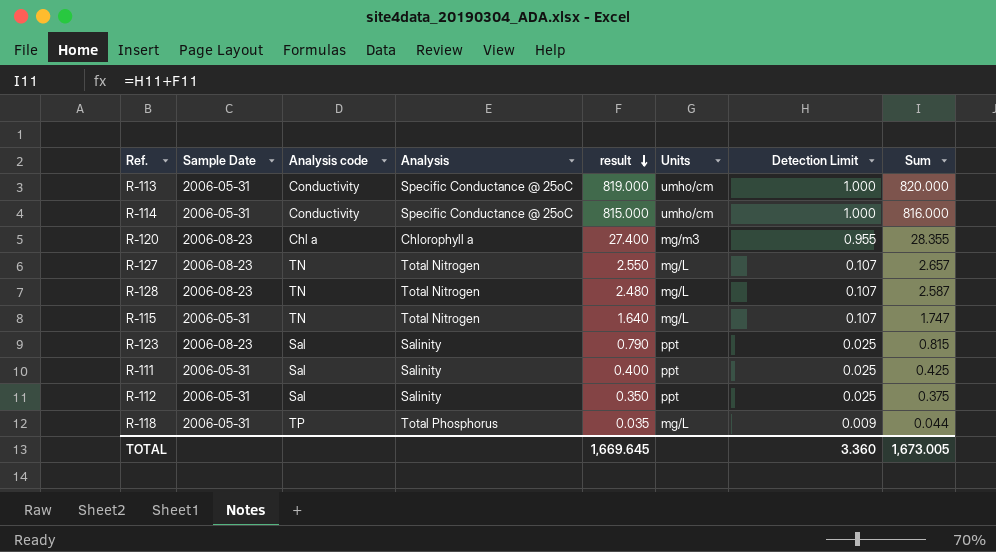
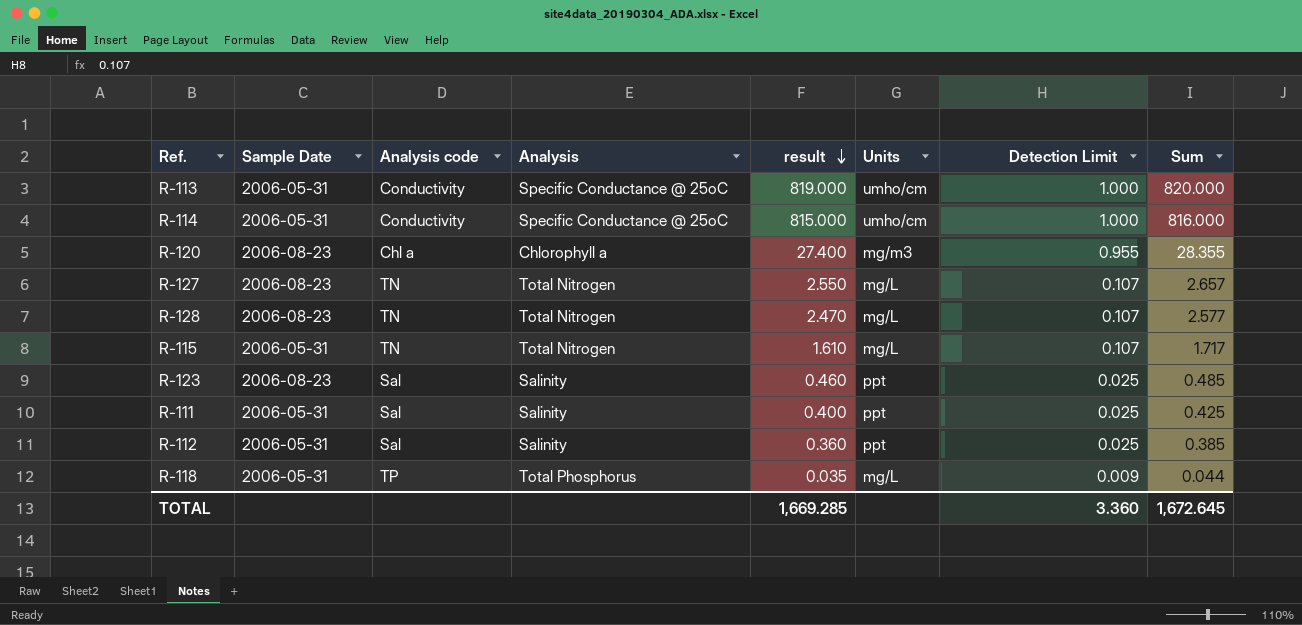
R-128 | result: 2.480 -> 2.470
R-128 | Sum: 2.587 -> 2.577
R-115 | result: 1.640 -> 1.610
R-115 | Sum: 1.747 -> 1.717
R-123 | result: 0.790 -> 0.460
R-123 | Sum: 0.815 -> 0.485
R-112 | result: 0.350 -> 0.360
R-112 | Sum: 0.375 -> 0.385
TOTAL | result: 1,669.645 -> 1,669.285
TOTAL | Sum: 1,673.005 -> 1,672.645

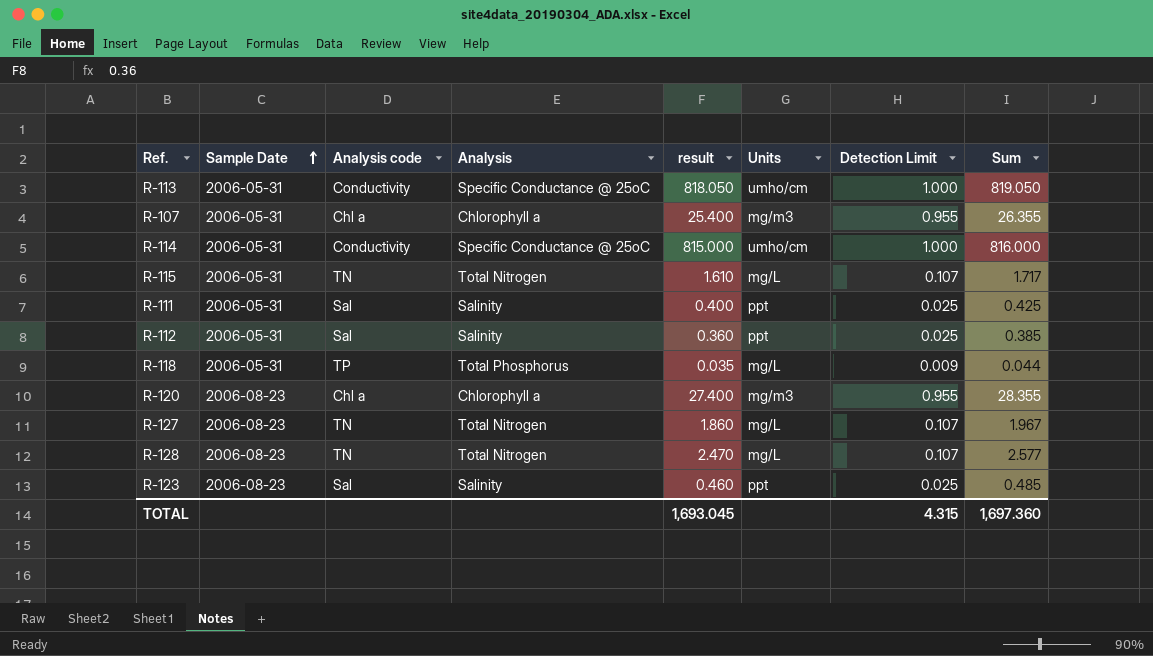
row order: result descending -> Sample Date ascending
R-113 | result: 819.000 -> 818.050
R-113 | Sum: 820.000 -> 819.050
row R-107: none -> 2006-05-31 | Chl a | Chlorophyll a | 25.400 | mg/m3 | 0.955 | 26.355
R-127 | result: 2.550 -> 1.860
R-127 | Sum: 2.657 -> 1.967
TOTAL | result: 1,669.285 -> 1,693.045
TOTAL | Detection Limit: 3.360 -> 4.315
TOTAL | Sum: 1,672.645 -> 1,697.360

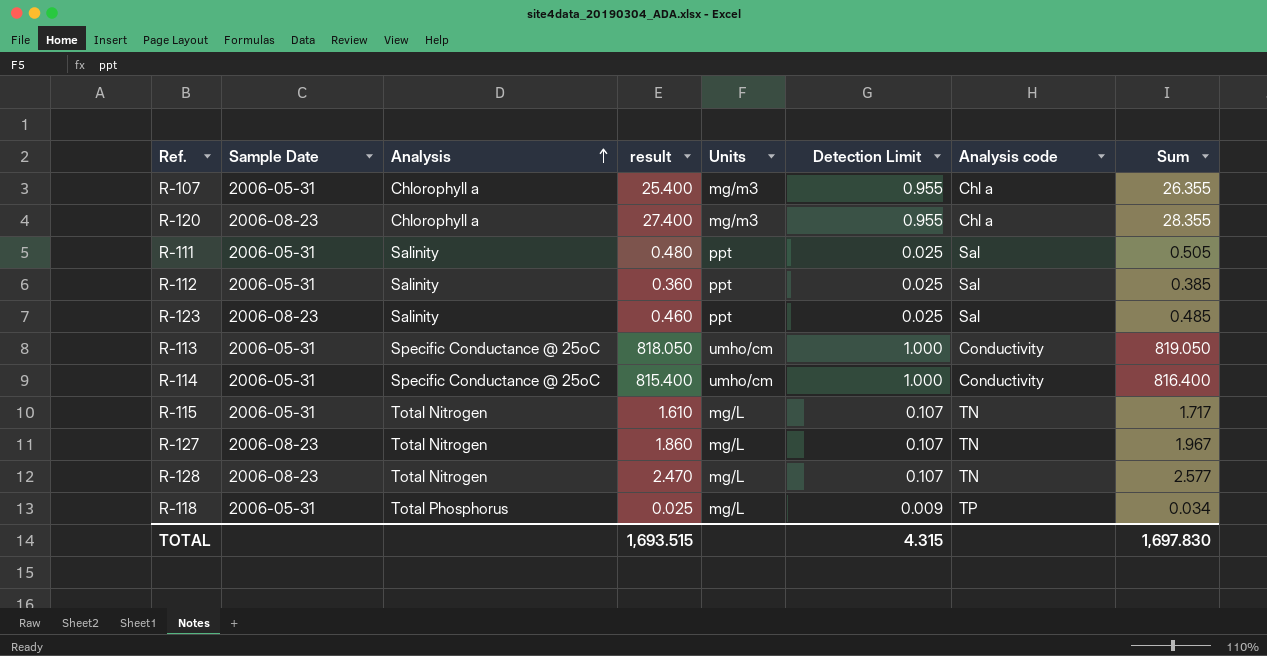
row order: Sample Date ascending -> Analysis ascending
column Analysis code | position: 3 -> 7
R-111 | result: 0.400 -> 0.480
R-111 | Sum: 0.425 -> 0.505
R-114 | result: 815.000 -> 815.400
R-114 | Sum: 816.000 -> 816.400
R-118 | result: 0.035 -> 0.025
R-118 | Sum: 0.044 -> 0.034
TOTAL | result: 1,693.045 -> 1,693.515
TOTAL | Sum: 1,697.360 -> 1,697.830

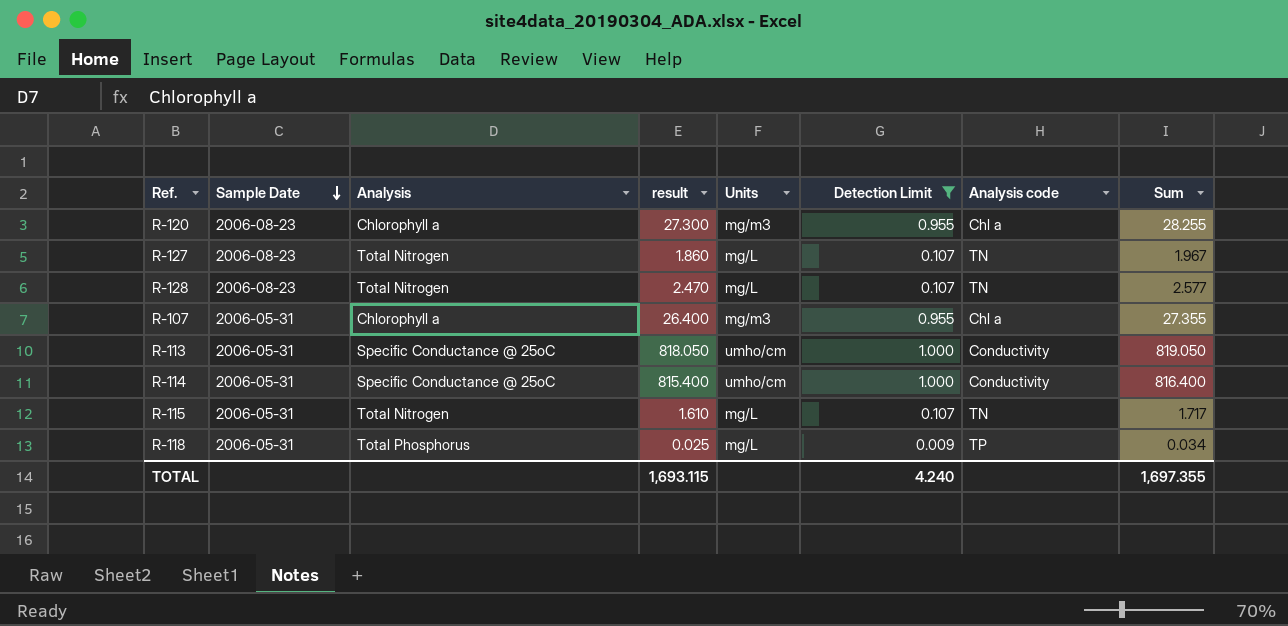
filter: none -> Detection Limit != 0.025
row order: Analysis ascending -> Sample Date descending
R-120 | result: 27.400 -> 27.300
R-120 | Sum: 28.355 -> 28.255
R-107 | result: 25.400 -> 26.400
R-107 | Sum: 26.355 -> 27.355
TOTAL | result: 1,693.515 -> 1,693.115
TOTAL | Detection Limit: 4.315 -> 4.240
TOTAL | Sum: 1,697.830 -> 1,697.355

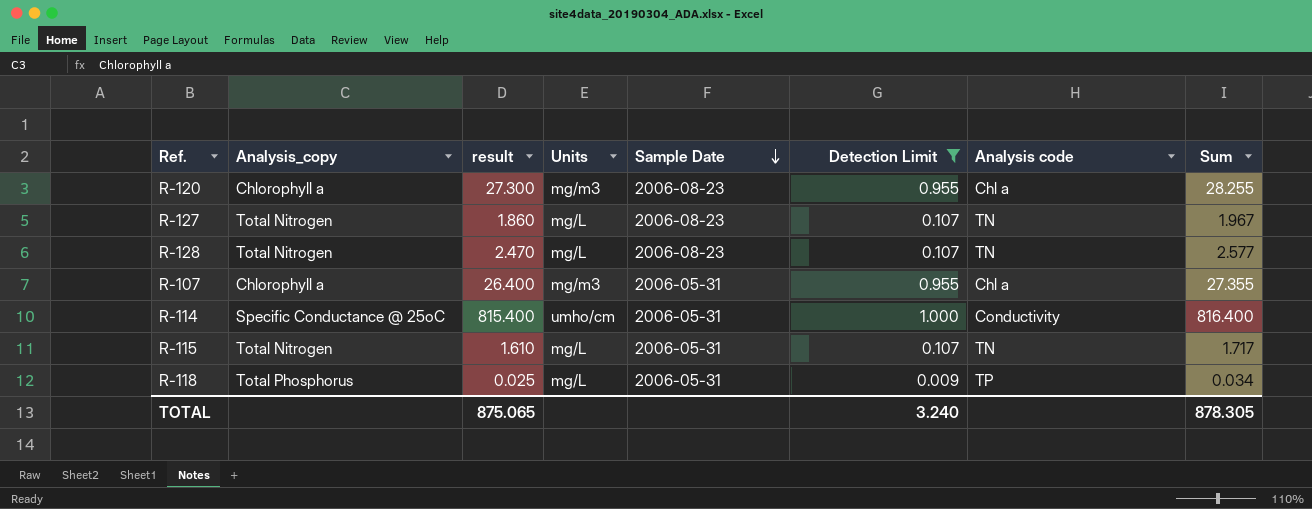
column name: Analysis -> Analysis_copy
column Sample Date | position: 2 -> 5
row R-113: 2006-05-31 | Specific Conductance @ 25oC | 818.050 | umho/cm | 1.000 | Conductivity | 819.050 -> none
TOTAL | result: 1,693.115 -> 875.065
TOTAL | Detection Limit: 4.240 -> 3.240
TOTAL | Sum: 1,697.355 -> 878.305

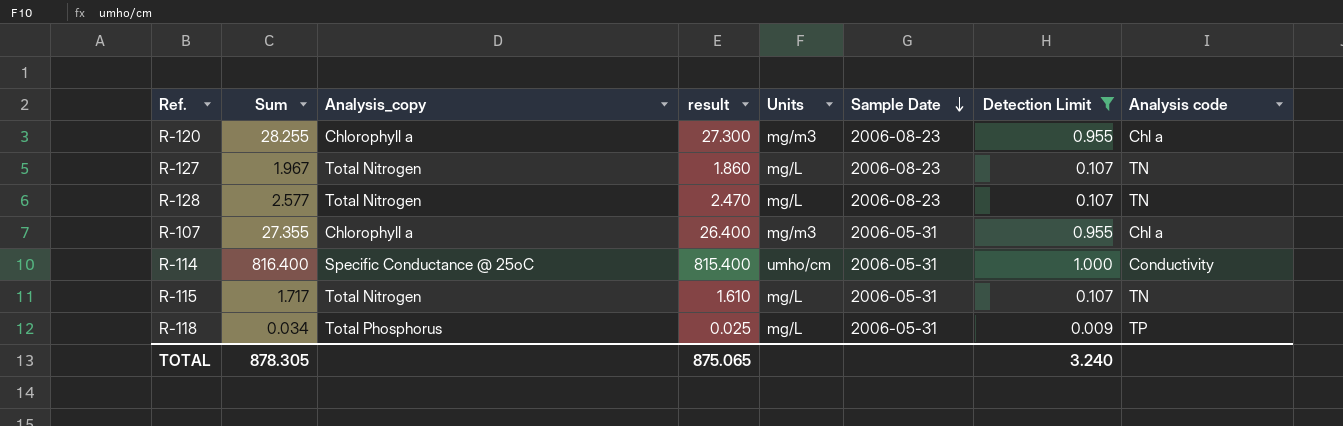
column Sum | position: 8 -> 2

